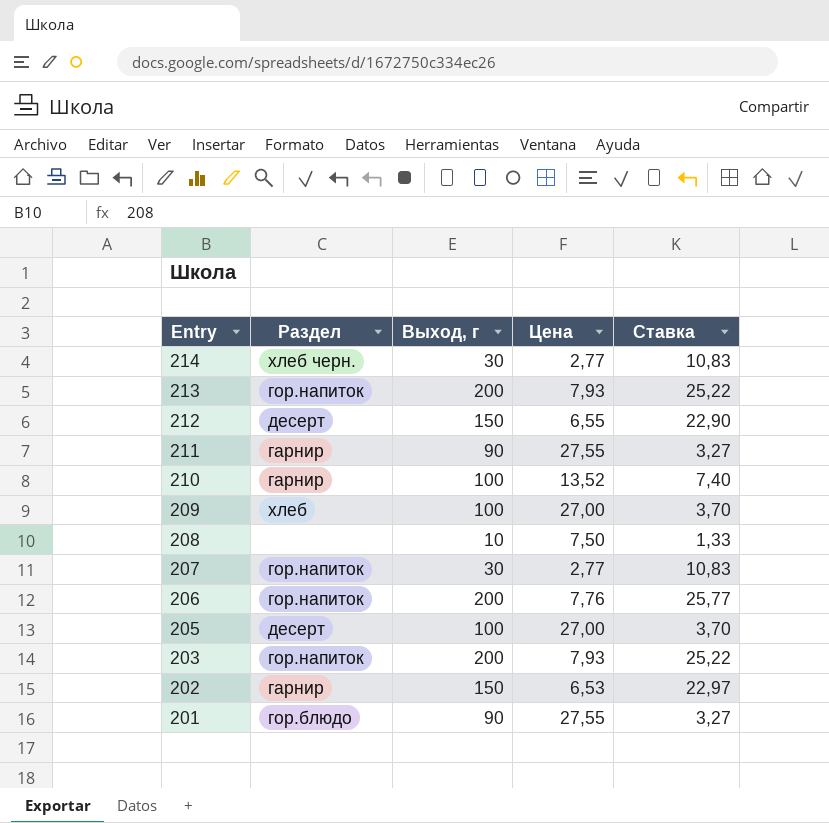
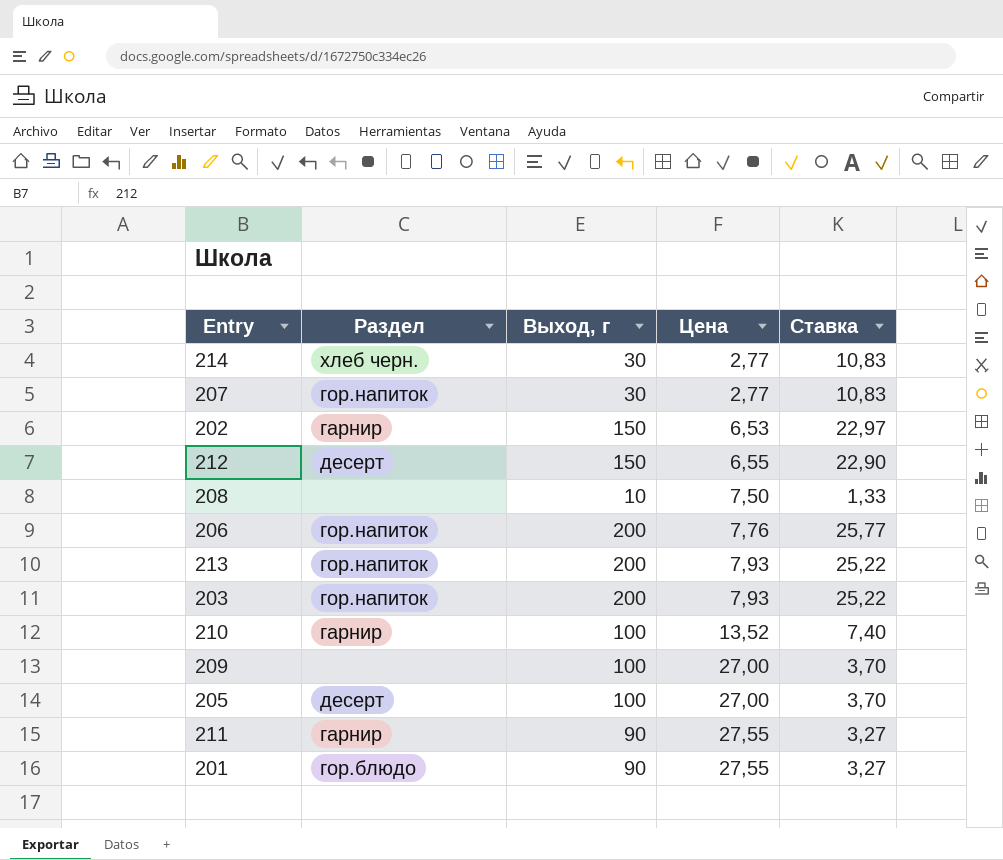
row order: Entry descending -> Цена ascending
209 | Раздел: хлеб -> none

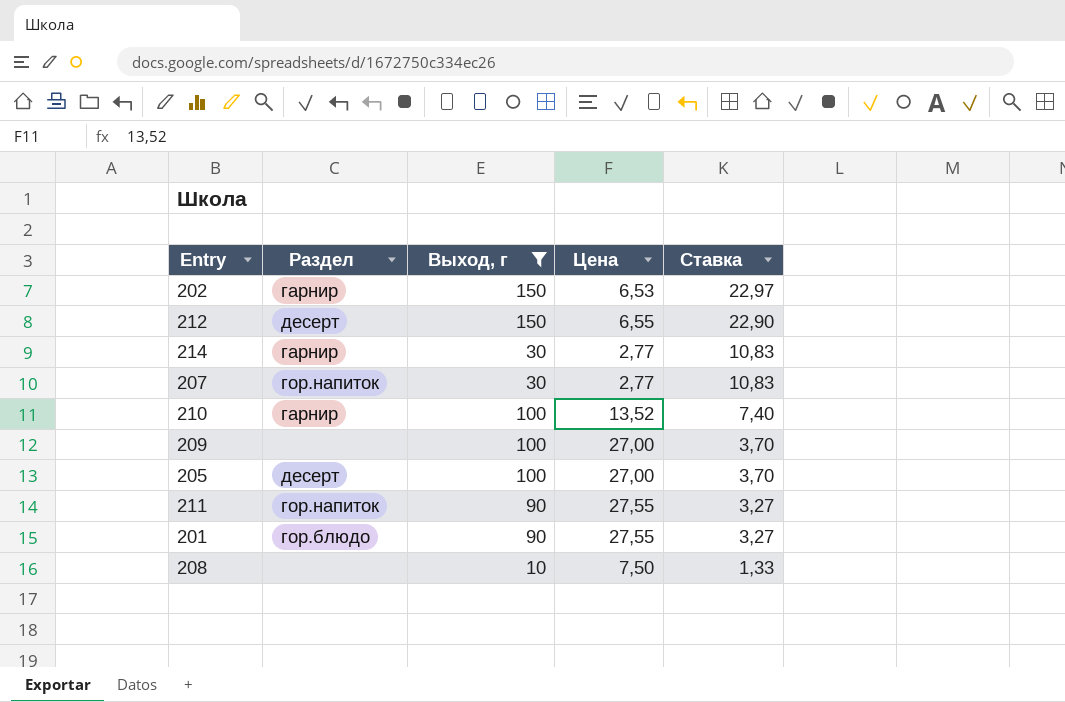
filter: none -> Выход, г != 200
row order: Цена ascending -> Ставка descending
214 | Раздел: хлеб черн. -> гарнир
211 | Раздел: гарнир -> гор.напиток

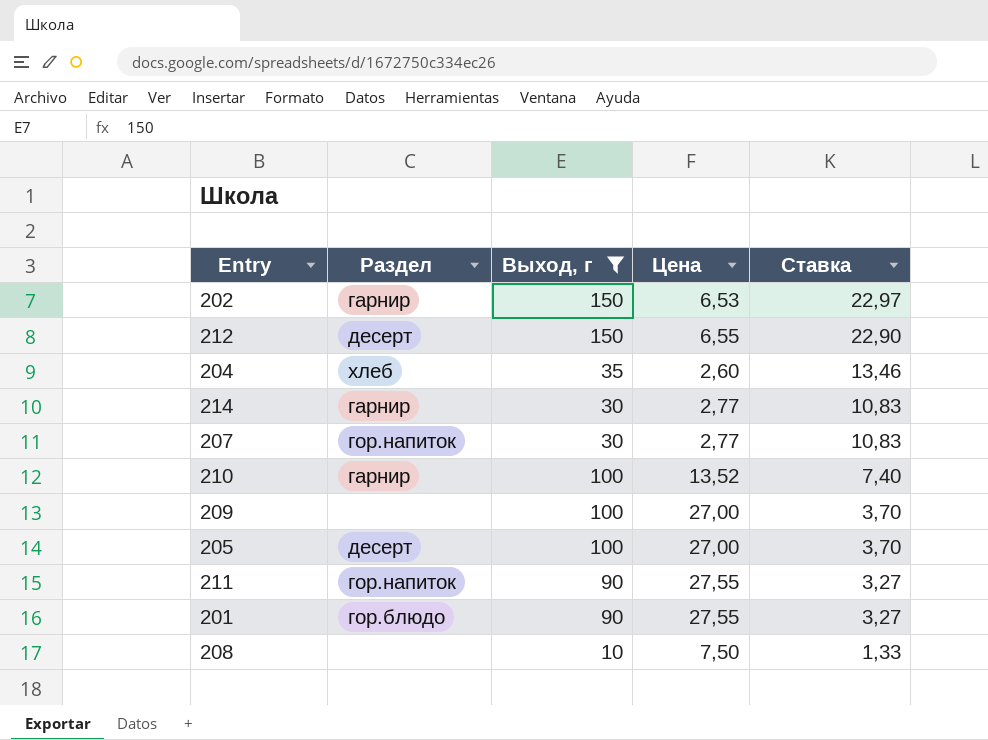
row 204: none -> хлеб | 35 | 2,60 | 13,46

